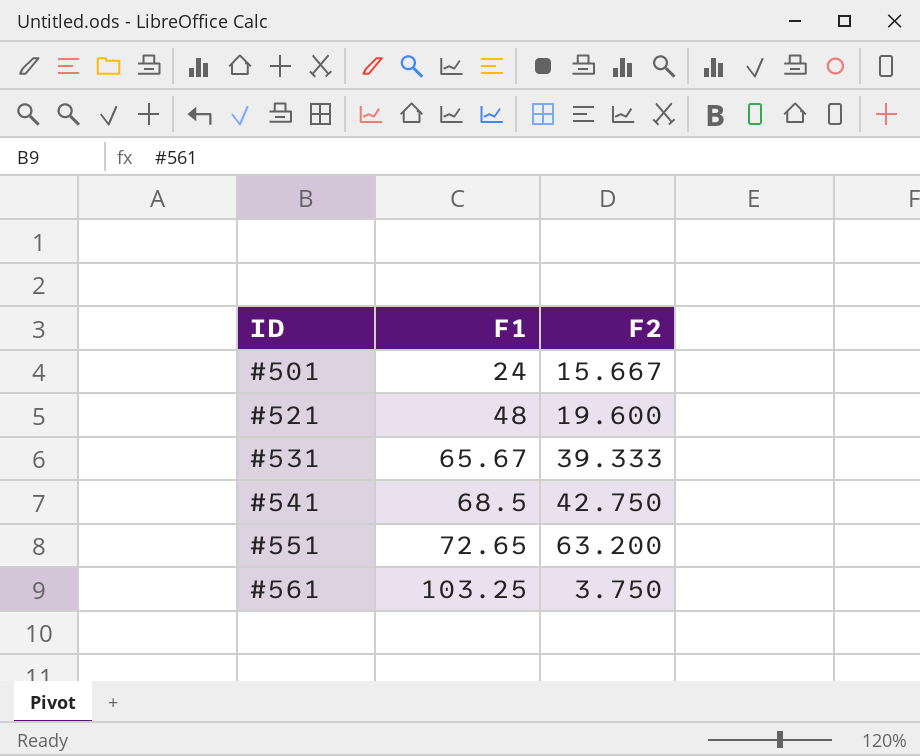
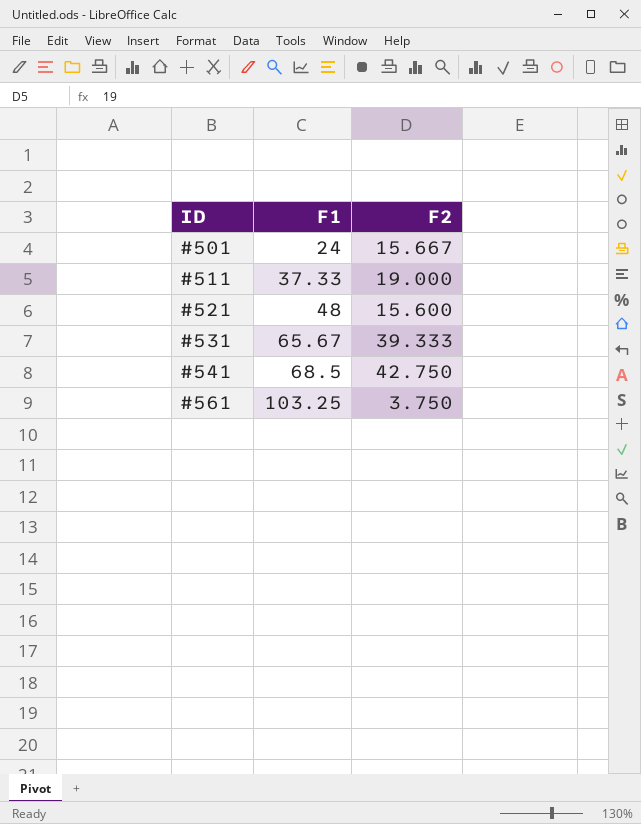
row #551: 72.65 | 63.200 -> none
row #511: none -> 37.33 | 19.000
#521 | F2: 19.600 -> 15.600

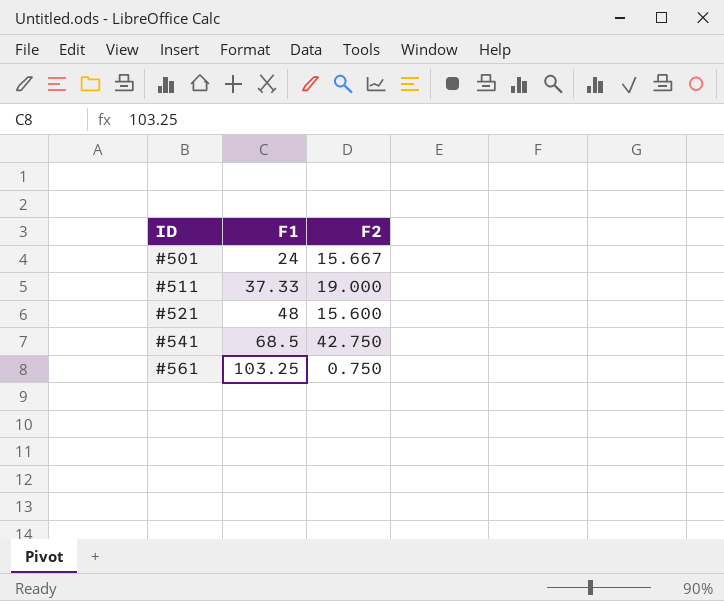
row #531: 65.67 | 39.333 -> none
#561 | F2: 3.750 -> 0.750

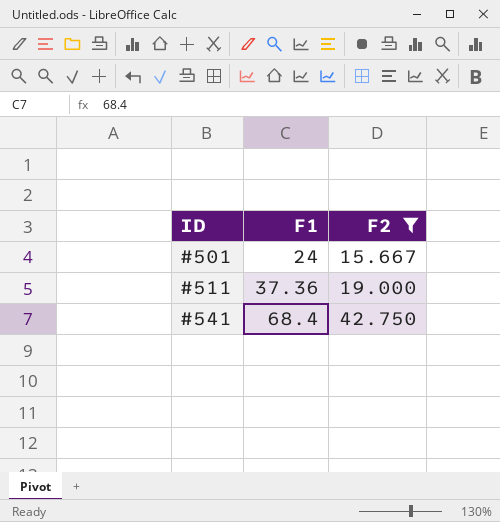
filter: none -> F2 >= 15.667
#511 | F1: 37.33 -> 37.36
#541 | F1: 68.5 -> 68.4

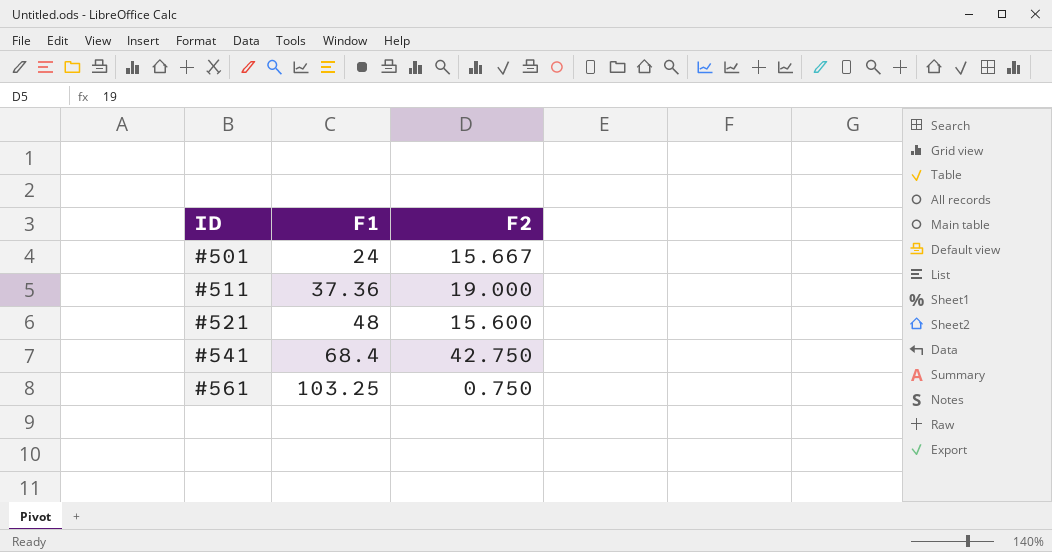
filter: F2 >= 15.667 -> none

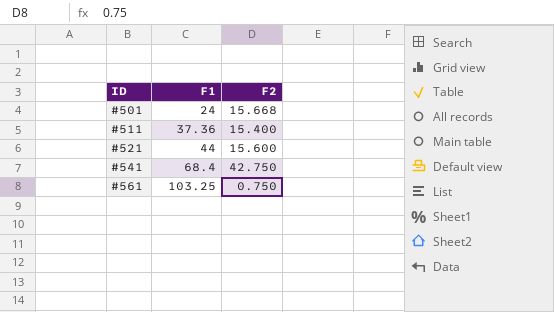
#501 | F2: 15.667 -> 15.668
#511 | F2: 19.000 -> 15.400
#521 | F1: 48 -> 44

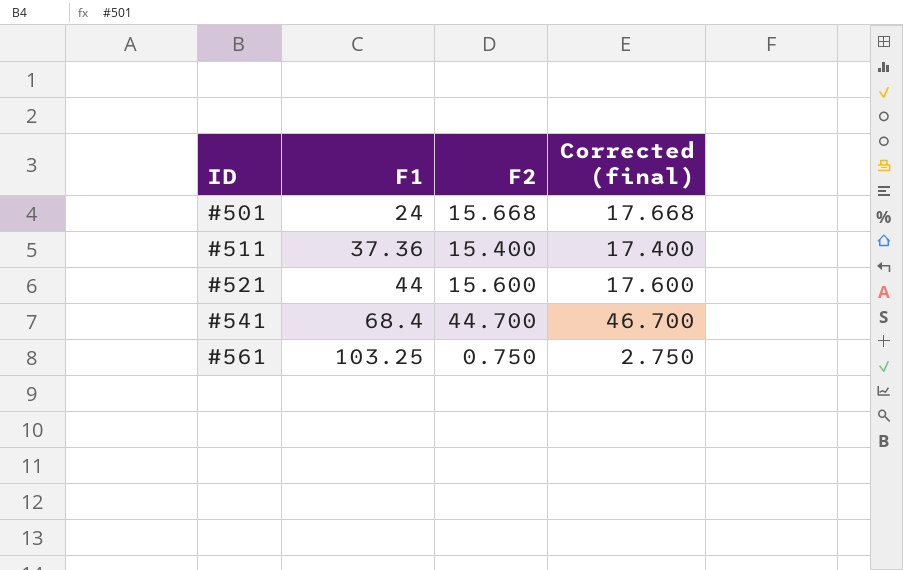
column Corrected (final) | formula: none -> [F2] + 2
#541 | F2: 42.750 -> 44.700

